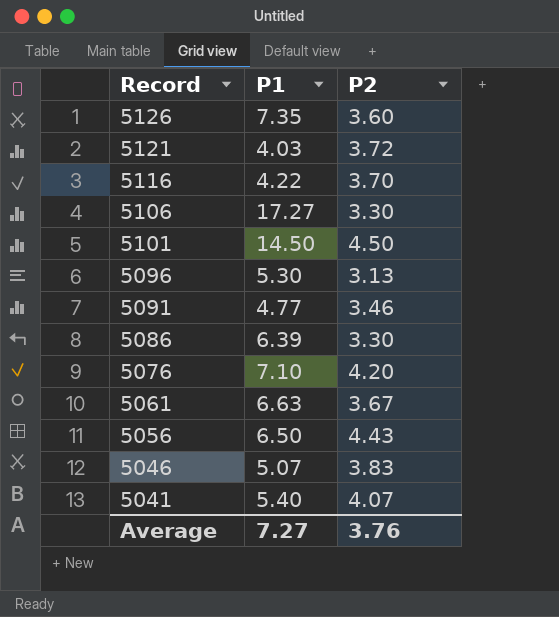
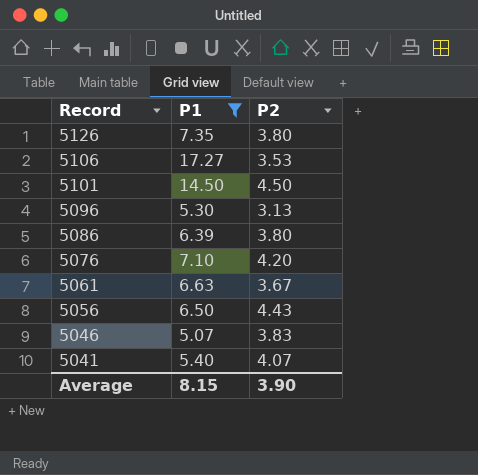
filter: none -> P1 >= 5.07
5126 | P2: 3.60 -> 3.80
5106 | P2: 3.30 -> 3.53
5086 | P2: 3.30 -> 3.80
Average | P1: 7.27 -> 8.15
Average | P2: 3.76 -> 3.90

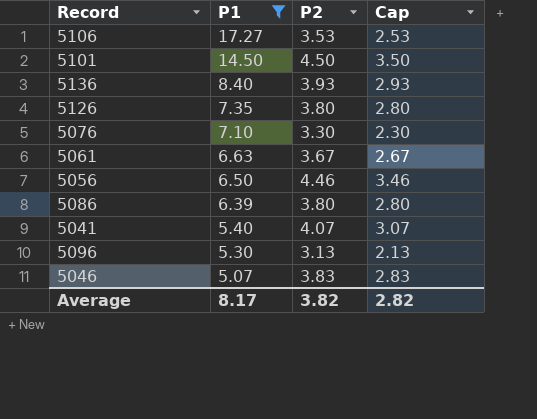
row order: Record descending -> P1 descending
column Cap | formula: none -> [P2] - 1
row 5136: none -> 8.40 | 3.93 | 2.93
5076 | P2: 4.20 -> 3.30
5056 | P2: 4.43 -> 4.46
Average | P1: 8.15 -> 8.17
Average | P2: 3.90 -> 3.82

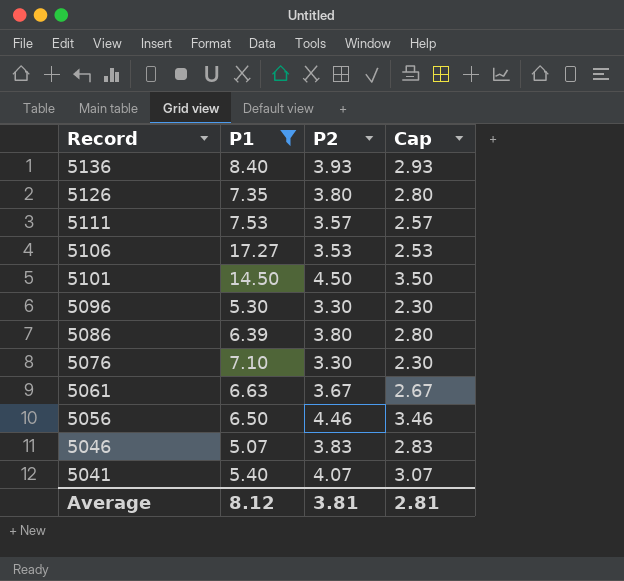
row order: P1 descending -> Record descending
row 5111: none -> 7.53 | 3.57 | 2.57
5096 | P2: 3.13 -> 3.30
5096 | Cap: 2.13 -> 2.30
Average | P1: 8.17 -> 8.12
Average | P2: 3.82 -> 3.81
Average | Cap: 2.82 -> 2.81

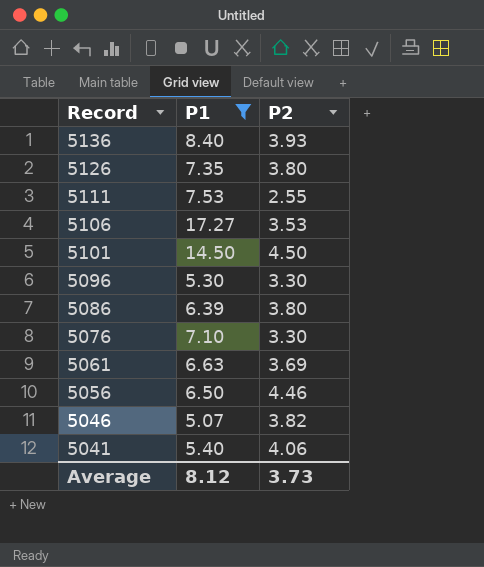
column Cap | formula: [P2] - 1 -> none
5111 | P2: 3.57 -> 2.55
5061 | P2: 3.67 -> 3.69
5046 | P2: 3.83 -> 3.82
5041 | P2: 4.07 -> 4.06
Average | P2: 3.81 -> 3.73

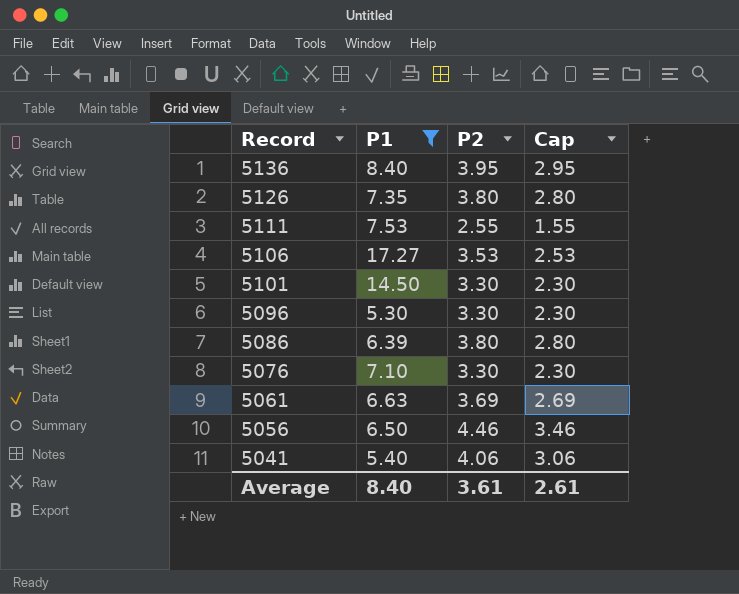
column Cap | formula: none -> [P2] - 1
row 5046: 5.07 | 3.82 -> none
5136 | P2: 3.93 -> 3.95
5101 | P2: 4.50 -> 3.30
Average | P1: 8.12 -> 8.40
Average | P2: 3.73 -> 3.61

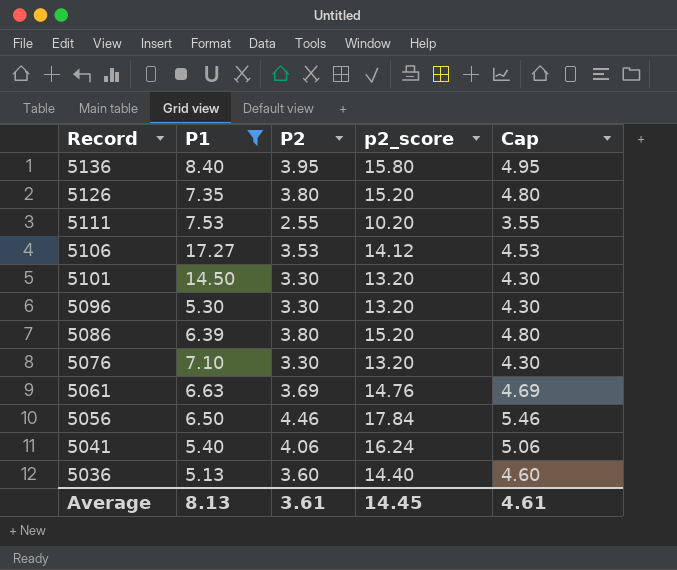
column p2_score | formula: none -> [P2] * 4
column Cap | formula: [P2] - 1 -> [P2] + 1
row 5036: none -> 5.13 | 3.60 | 14.40 | 4.60
Average | P1: 8.40 -> 8.13
Average | Cap: 2.61 -> 4.61

